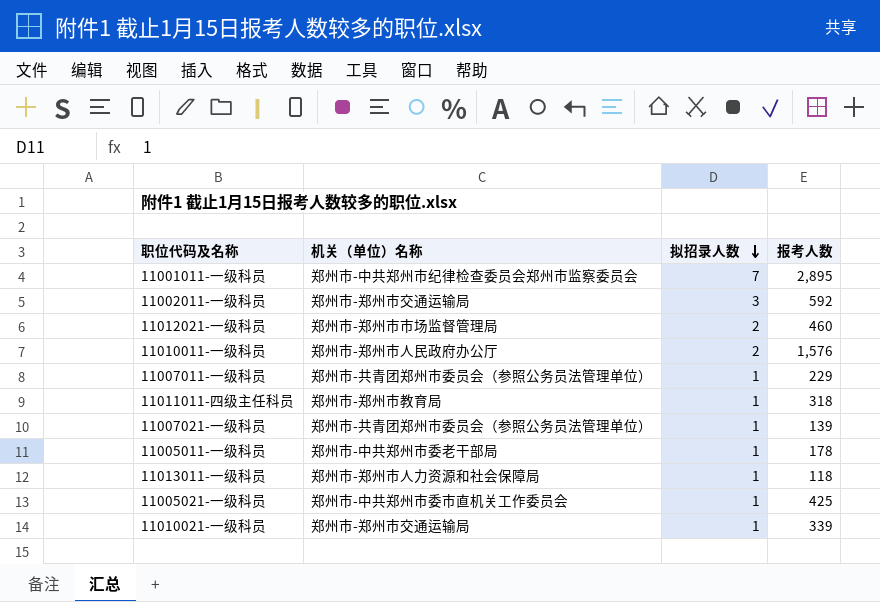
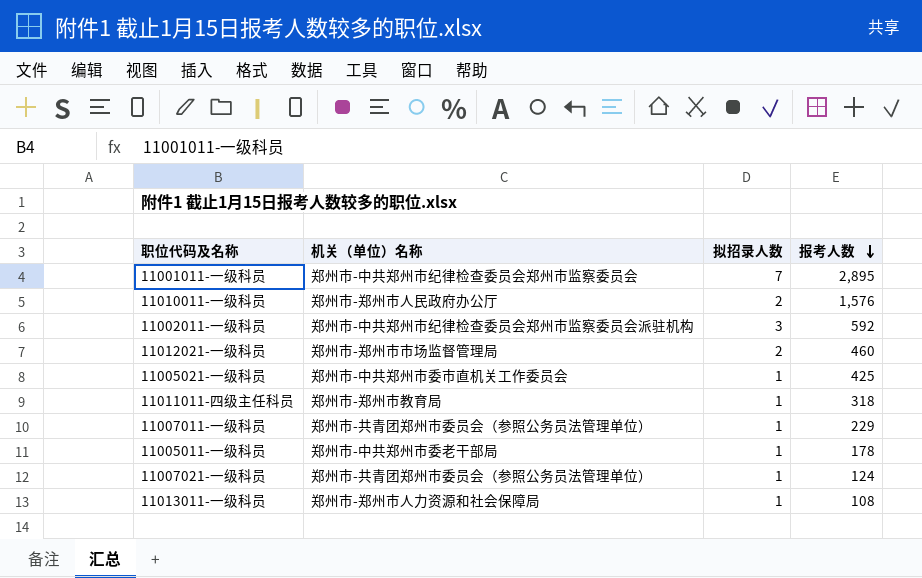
row order: 拟招录人数 descending -> 报考人数 descending
row 11010021-一级科员: 郑州市-郑州市交通运输局 | 1 | 339 -> none
11002011-一级科员 | 机关（单位）名称: 郑州市-郑州市交通运输局 -> 郑州市-中共郑州市纪律检查委员会郑州市监察委员会派驻机构
11007021-一级科员 | 报考人数: 139 -> 124
11013011-一级科员 | 报考人数: 118 -> 108

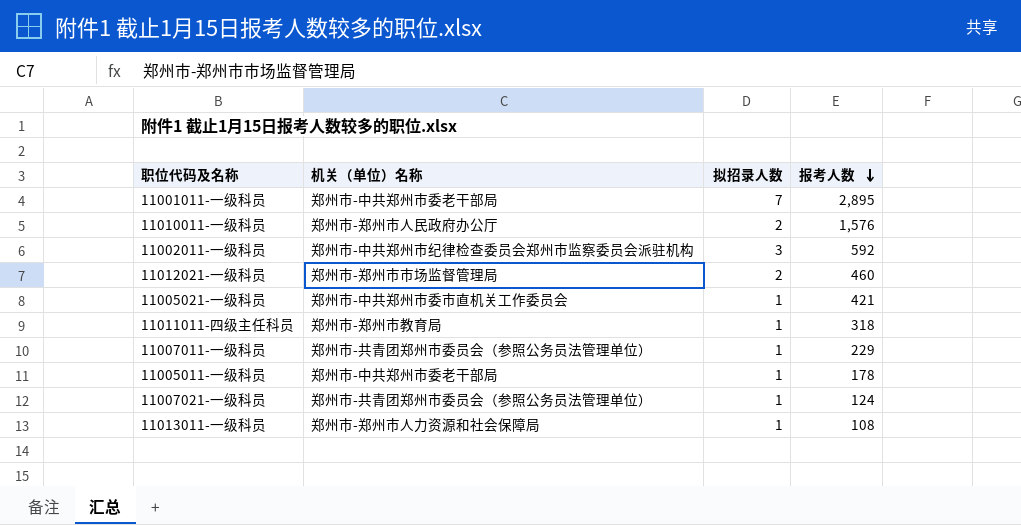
11001011-一级科员 | 机关（单位）名称: 郑州市-中共郑州市纪律检查委员会郑州市监察委员会 -> 郑州市-中共郑州市委老干部局
11005021-一级科员 | 报考人数: 425 -> 421

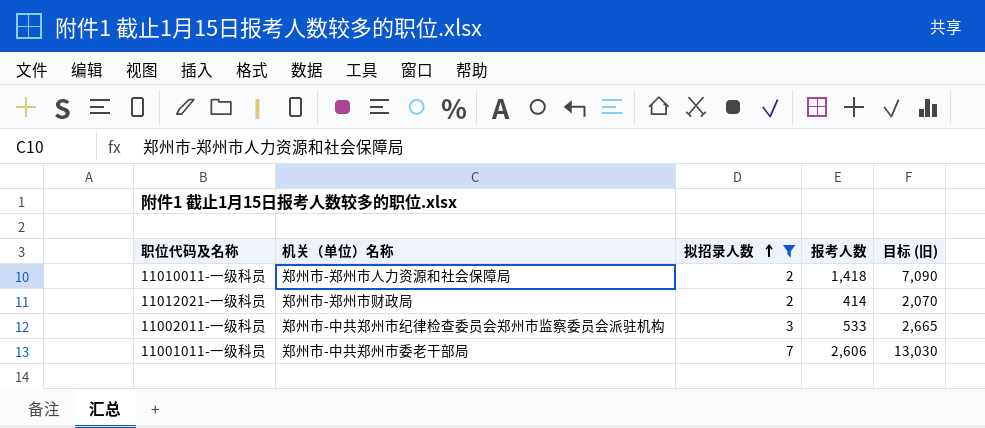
filter: none -> 拟招录人数 != 1
row order: 报考人数 descending -> 拟招录人数 ascending
column 目标 (旧) | formula: none -> [报考人数] * 5
11010011-一级科员 | 机关（单位）名称: 郑州市-郑州市人民政府办公厅 -> 郑州市-郑州市人力资源和社会保障局
11010011-一级科员 | 报考人数: 1,576 -> 1,418
11012021-一级科员 | 机关（单位）名称: 郑州市-郑州市市场监督管理局 -> 郑州市-郑州市财政局
11012021-一级科员 | 报考人数: 460 -> 414
11002011-一级科员 | 报考人数: 592 -> 533
11001011-一级科员 | 报考人数: 2,895 -> 2,606

